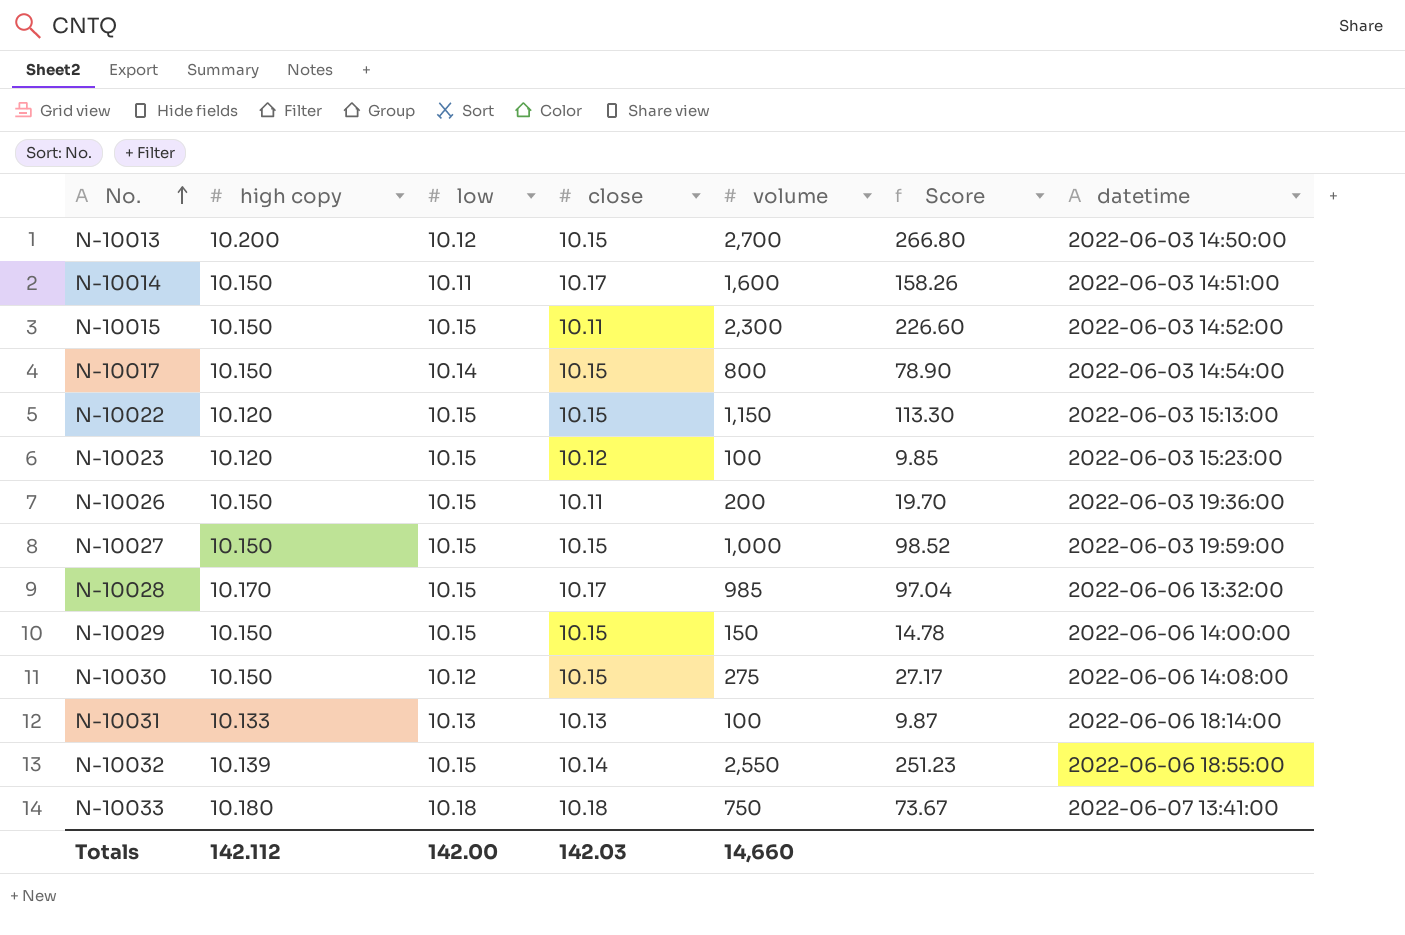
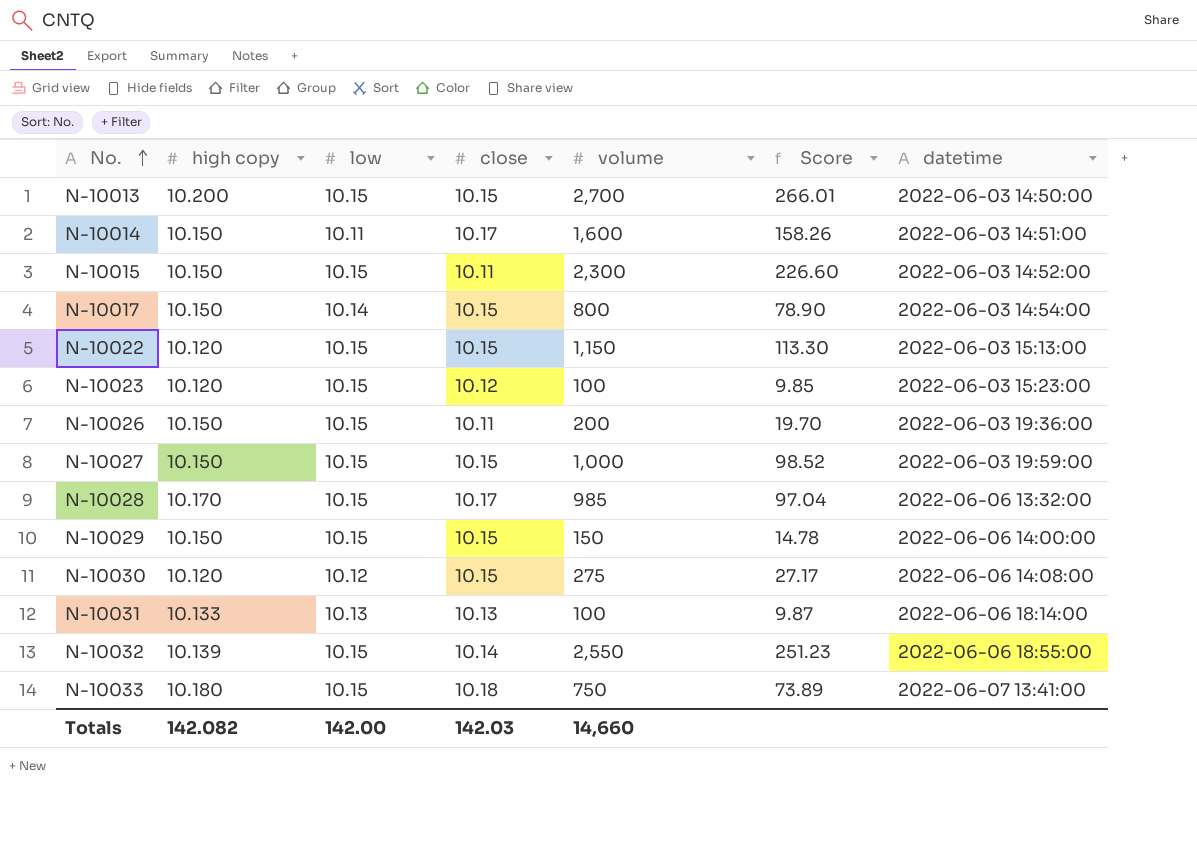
N-10013 | low: 10.12 -> 10.15
N-10013 | Score: 266.80 -> 266.01
N-10030 | high copy: 10.150 -> 10.120
N-10033 | low: 10.18 -> 10.15
N-10033 | Score: 73.67 -> 73.89
Totals | high copy: 142.112 -> 142.082

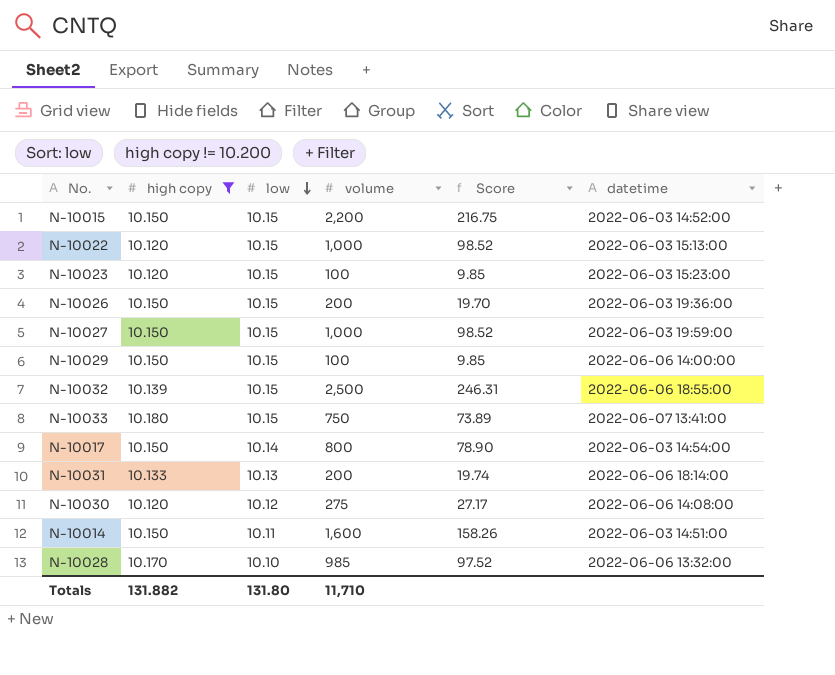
filter: none -> high copy != 10.200
row order: No. ascending -> low descending
column close | position: 4 -> none
N-10015 | volume: 2,300 -> 2,200
N-10015 | Score: 226.60 -> 216.75
N-10022 | volume: 1,150 -> 1,000
N-10022 | Score: 113.30 -> 98.52
N-10029 | volume: 150 -> 100
N-10029 | Score: 14.78 -> 9.85
N-10032 | volume: 2,550 -> 2,500
N-10032 | Score: 251.23 -> 246.31
N-10031 | volume: 100 -> 200
N-10031 | Score: 9.87 -> 19.74
N-10028 | low: 10.15 -> 10.10
N-10028 | Score: 97.04 -> 97.52
Totals | high copy: 142.082 -> 131.882
Totals | low: 142.00 -> 131.80
Totals | volume: 14,660 -> 11,710

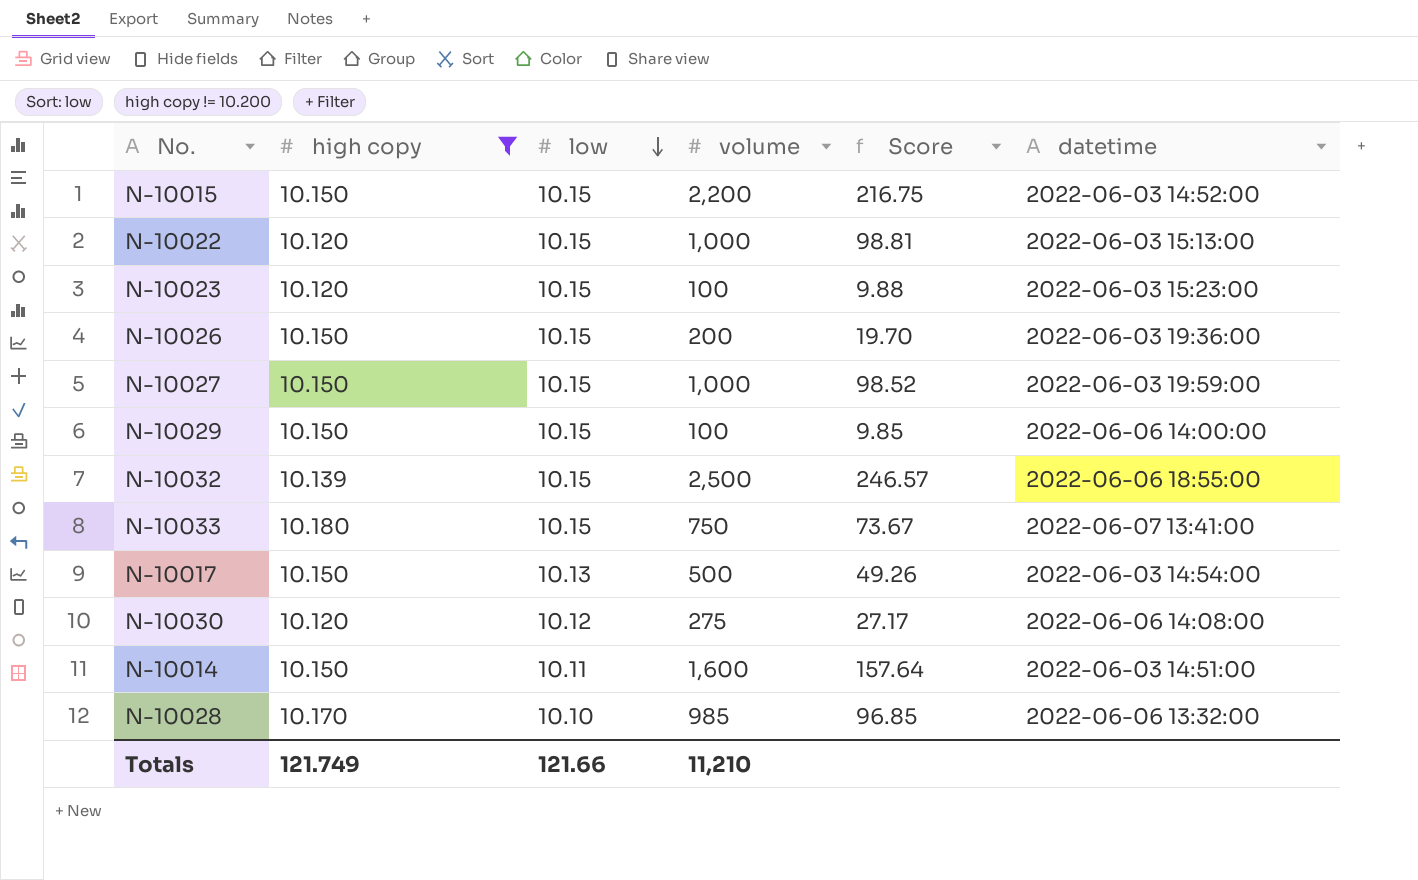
column Score | formula: [volume] / [low] -> [volume] / [high copy]
row N-10031: 10.133 | 10.13 | 200 | 19.74 | 2022-06-06 18:14:00 -> none
N-10017 | low: 10.14 -> 10.13
N-10017 | volume: 800 -> 500
Totals | high copy: 131.882 -> 121.749
Totals | low: 131.80 -> 121.66
Totals | volume: 11,710 -> 11,210

